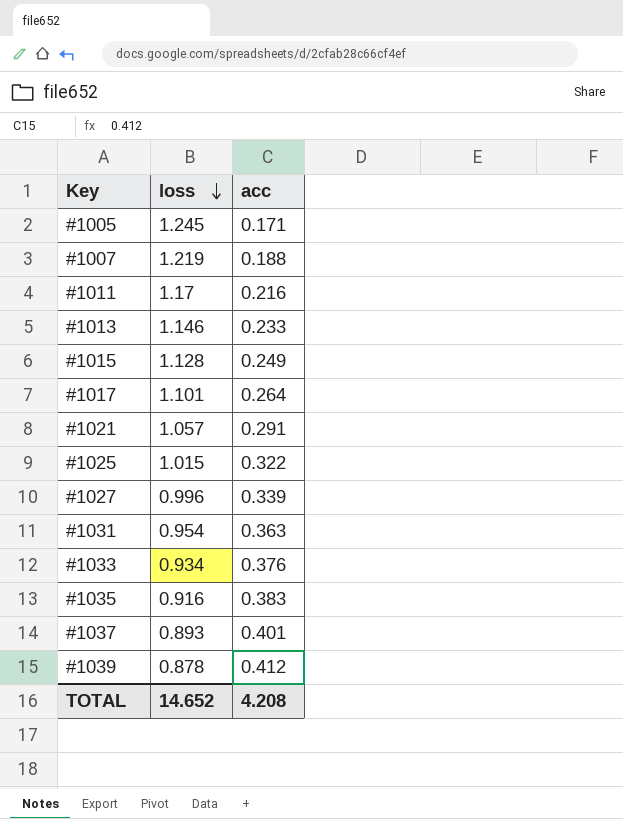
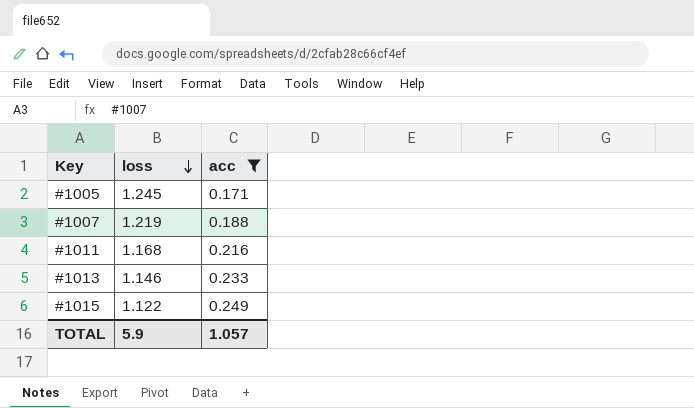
filter: none -> acc <= 0.249
#1011 | loss: 1.17 -> 1.168
#1015 | loss: 1.128 -> 1.122
TOTAL | loss: 14.652 -> 5.9
TOTAL | acc: 4.208 -> 1.057

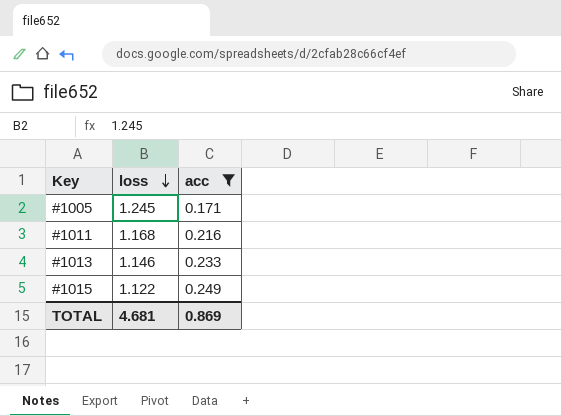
row #1007: 1.219 | 0.188 -> none
TOTAL | loss: 5.9 -> 4.681
TOTAL | acc: 1.057 -> 0.869

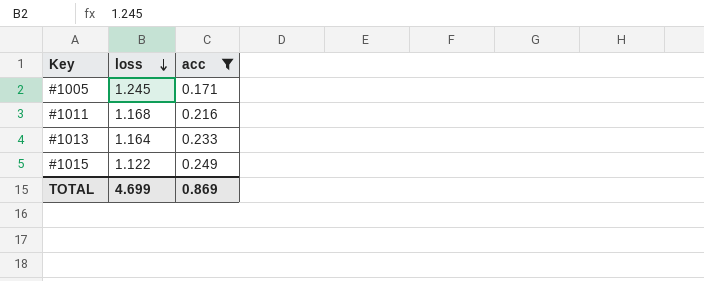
#1013 | loss: 1.146 -> 1.164
TOTAL | loss: 4.681 -> 4.699

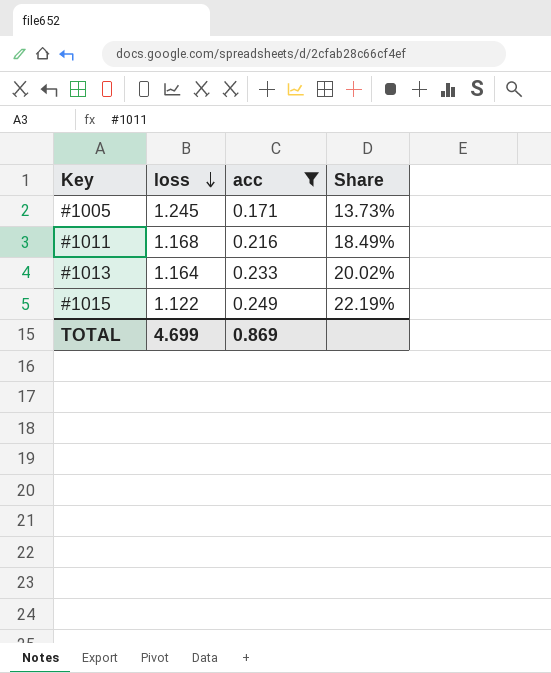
column Share | formula: none -> [acc] / [loss]

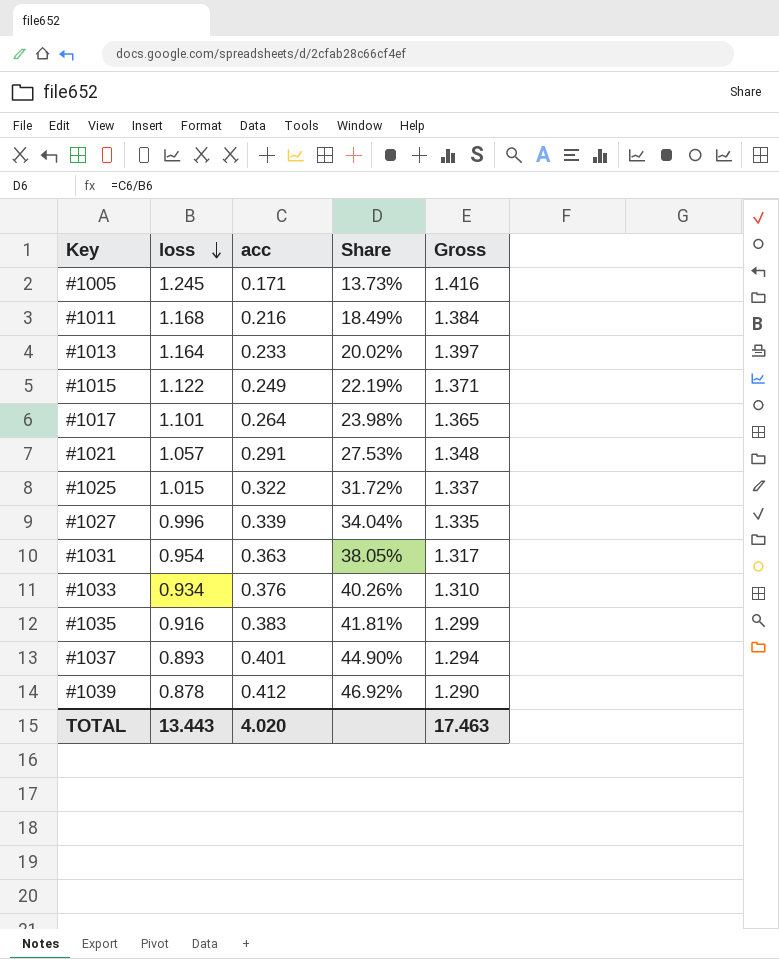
filter: acc <= 0.249 -> none
column Gross | formula: none -> [loss] + [acc]
TOTAL | loss: 4.699 -> 13.443
TOTAL | acc: 0.869 -> 4.020

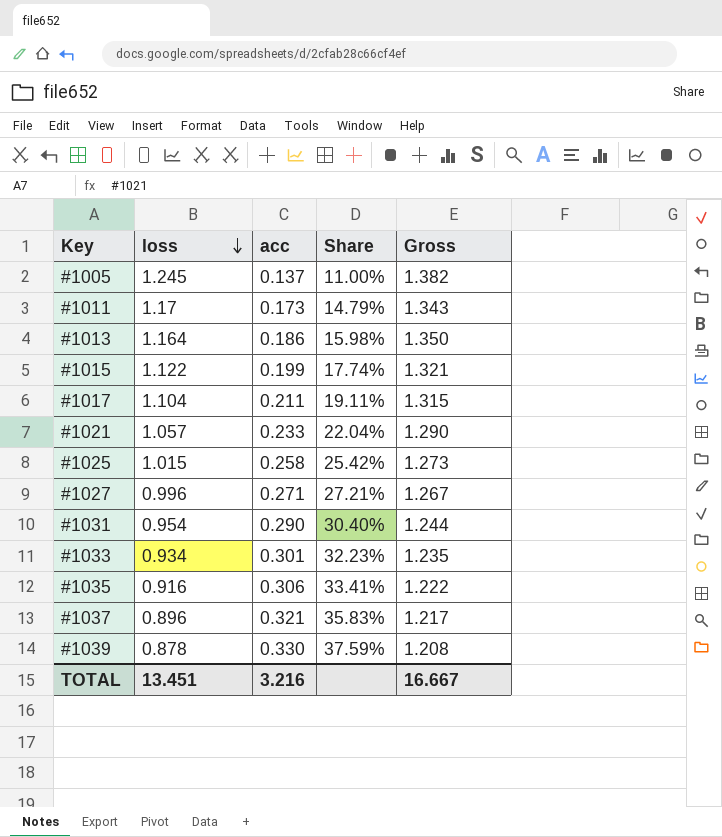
#1005 | acc: 0.171 -> 0.137
#1005 | Share: 13.73% -> 11.00%
#1005 | Gross: 1.416 -> 1.382
#1011 | loss: 1.168 -> 1.17
#1011 | acc: 0.216 -> 0.173
#1011 | Share: 18.49% -> 14.79%
#1011 | Gross: 1.384 -> 1.343
#1013 | acc: 0.233 -> 0.186
#1013 | Share: 20.02% -> 15.98%
#1013 | Gross: 1.397 -> 1.350
#1015 | acc: 0.249 -> 0.199
#1015 | Share: 22.19% -> 17.74%
#1015 | Gross: 1.371 -> 1.321
#1017 | loss: 1.101 -> 1.104
#1017 | acc: 0.264 -> 0.211
#1017 | Share: 23.98% -> 19.11%
#1017 | Gross: 1.365 -> 1.315
#1021 | acc: 0.291 -> 0.233
#1021 | Share: 27.53% -> 22.04%
#1021 | Gross: 1.348 -> 1.290
#1025 | acc: 0.322 -> 0.258
#1025 | Share: 31.72% -> 25.42%
#1025 | Gross: 1.337 -> 1.273
#1027 | acc: 0.339 -> 0.271
#1027 | Share: 34.04% -> 27.21%
#1027 | Gross: 1.335 -> 1.267
#1031 | acc: 0.363 -> 0.290
#1031 | Share: 38.05% -> 30.40%
#1031 | Gross: 1.317 -> 1.244
#1033 | acc: 0.376 -> 0.301
#1033 | Share: 40.26% -> 32.23%
#1033 | Gross: 1.310 -> 1.235
#1035 | acc: 0.383 -> 0.306
#1035 | Share: 41.81% -> 33.41%
#1035 | Gross: 1.299 -> 1.222
#1037 | loss: 0.893 -> 0.896
#1037 | acc: 0.401 -> 0.321
#1037 | Share: 44.90% -> 35.83%
#1037 | Gross: 1.294 -> 1.217
#1039 | acc: 0.412 -> 0.330
#1039 | Share: 46.92% -> 37.59%
#1039 | Gross: 1.290 -> 1.208
TOTAL | loss: 13.443 -> 13.451
TOTAL | acc: 4.020 -> 3.216
TOTAL | Gross: 17.463 -> 16.667

